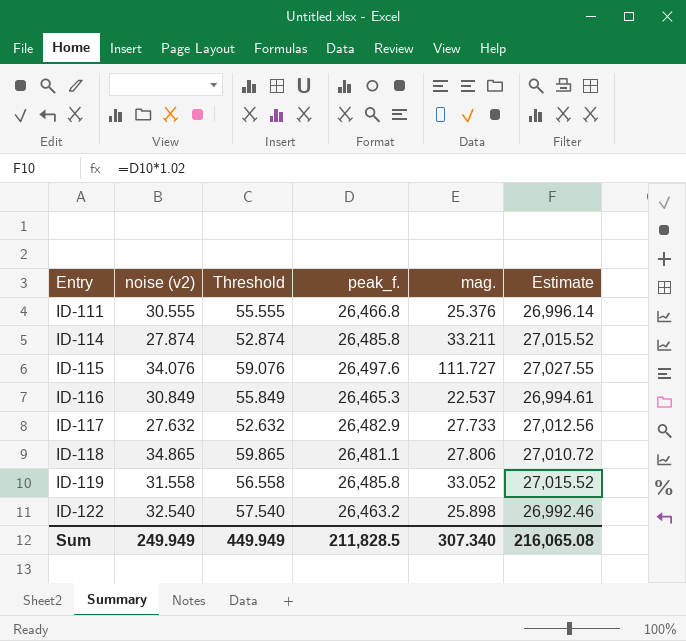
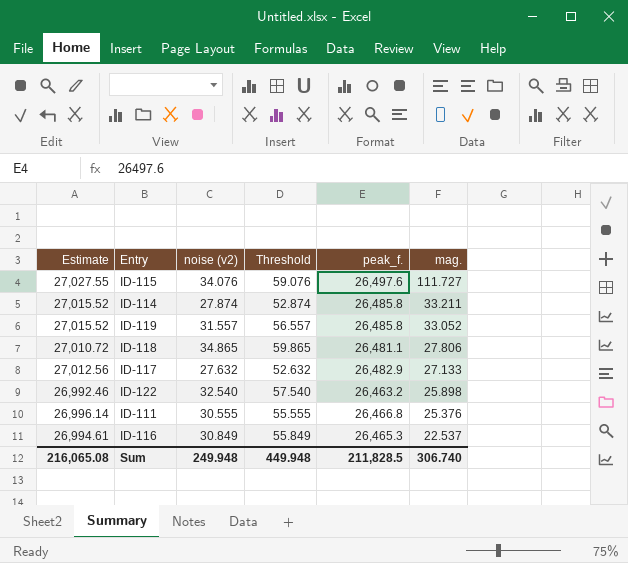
row order: Entry ascending -> mag. descending
column Estimate | position: 6 -> 1
ID-119 | noise (v2): 31.558 -> 31.557
ID-119 | Threshold: 56.558 -> 56.557
ID-117 | mag.: 27.733 -> 27.133
Sum | noise (v2): 249.949 -> 249.948
Sum | Threshold: 449.949 -> 449.948
Sum | mag.: 307.340 -> 306.740

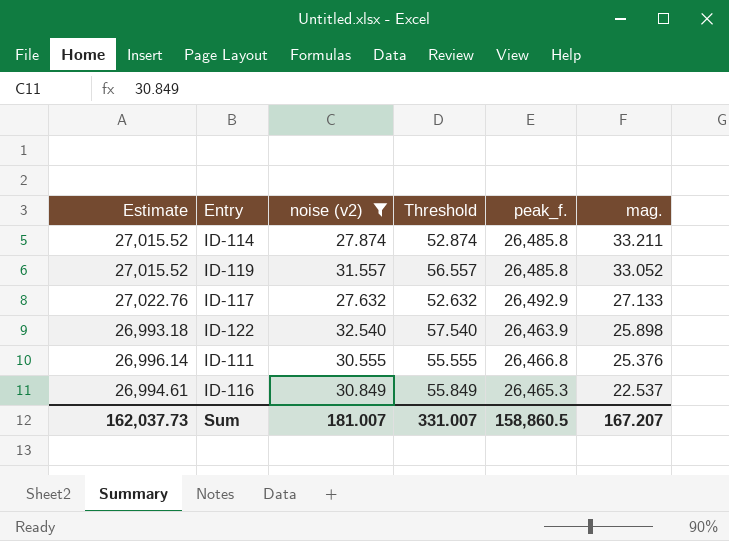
filter: none -> noise (v2) <= 32.540
ID-117 | Estimate: 27,012.56 -> 27,022.76
ID-117 | peak_f.: 26,482.9 -> 26,492.9
ID-122 | Estimate: 26,992.46 -> 26,993.18
ID-122 | peak_f.: 26,463.2 -> 26,463.9
Sum | Estimate: 216,065.08 -> 162,037.73
Sum | noise (v2): 249.948 -> 181.007
Sum | Threshold: 449.948 -> 331.007
Sum | peak_f.: 211,828.5 -> 158,860.5
Sum | mag.: 306.740 -> 167.207

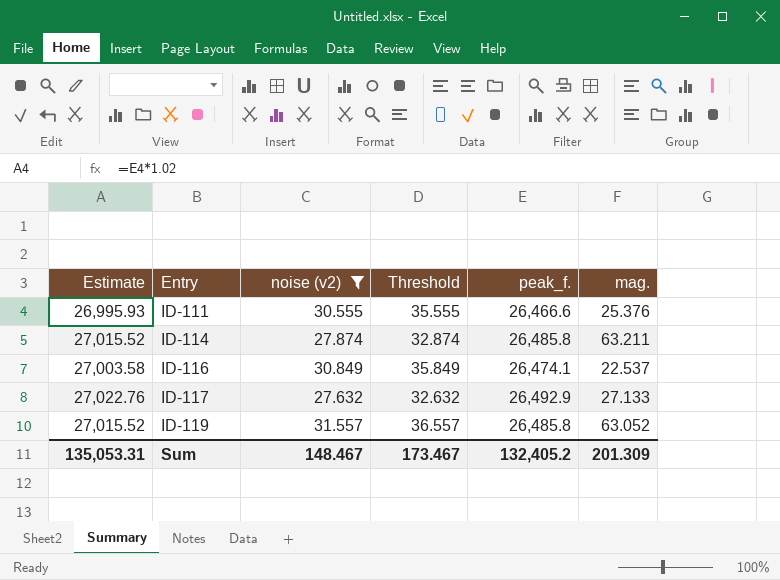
row order: mag. descending -> Entry ascending
column Threshold | formula: [noise (v2)] + 25 -> [noise (v2)] + 5
row ID-122: 26,993.18 | 32.540 | 57.540 | 26,463.9 | 25.898 -> none
ID-111 | Estimate: 26,996.14 -> 26,995.93
ID-111 | peak_f.: 26,466.8 -> 26,466.6
ID-114 | mag.: 33.211 -> 63.211
ID-116 | Estimate: 26,994.61 -> 27,003.58
ID-116 | peak_f.: 26,465.3 -> 26,474.1
ID-119 | mag.: 33.052 -> 63.052
Sum | Estimate: 162,037.73 -> 135,053.31
Sum | noise (v2): 181.007 -> 148.467
Sum | Threshold: 331.007 -> 173.467
Sum | peak_f.: 158,860.5 -> 132,405.2
Sum | mag.: 167.207 -> 201.309

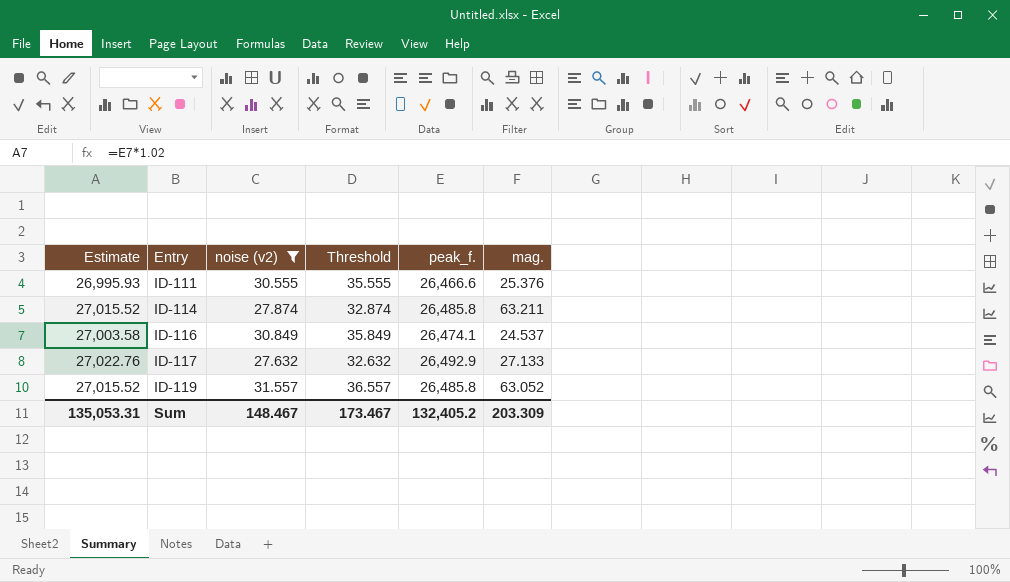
ID-116 | mag.: 22.537 -> 24.537
Sum | mag.: 201.309 -> 203.309

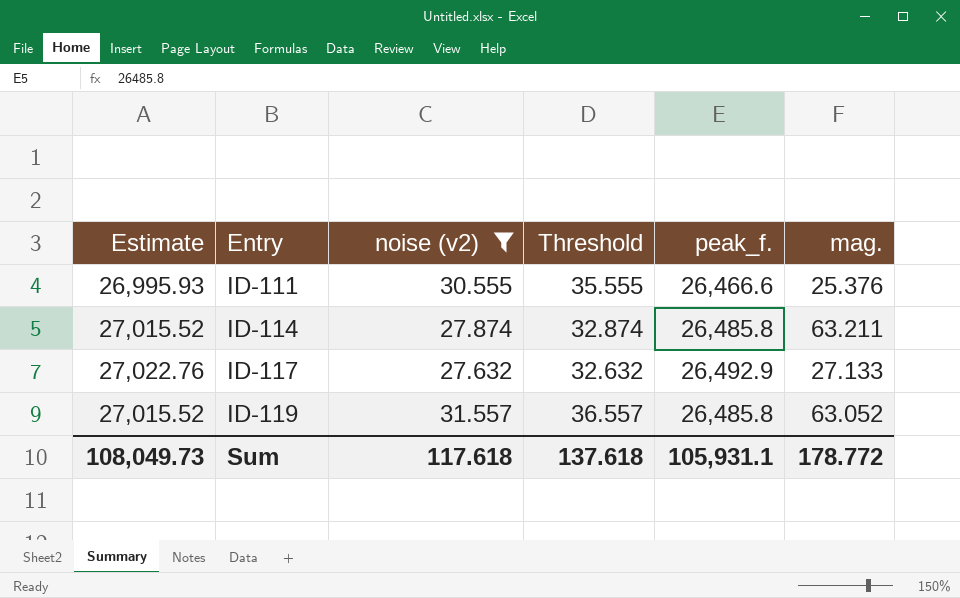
row ID-116: 27,003.58 | 30.849 | 35.849 | 26,474.1 | 24.537 -> none
Sum | Estimate: 135,053.31 -> 108,049.73
Sum | noise (v2): 148.467 -> 117.618
Sum | Threshold: 173.467 -> 137.618
Sum | peak_f.: 132,405.2 -> 105,931.1
Sum | mag.: 203.309 -> 178.772

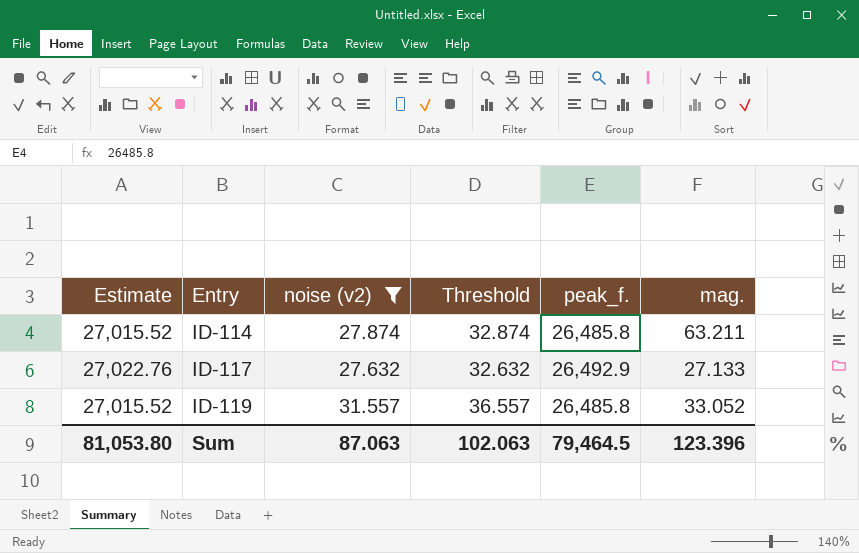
row ID-111: 26,995.93 | 30.555 | 35.555 | 26,466.6 | 25.376 -> none
ID-119 | mag.: 63.052 -> 33.052
Sum | Estimate: 108,049.73 -> 81,053.80
Sum | noise (v2): 117.618 -> 87.063
Sum | Threshold: 137.618 -> 102.063
Sum | peak_f.: 105,931.1 -> 79,464.5
Sum | mag.: 178.772 -> 123.396

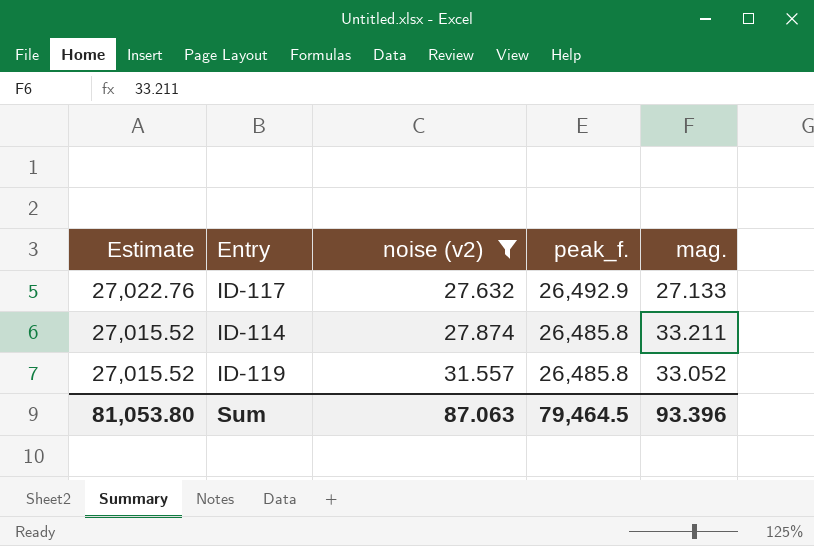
row order: Entry ascending -> Estimate descending
column Threshold | formula: [noise (v2)] + 5 -> none
ID-114 | mag.: 63.211 -> 33.211
Sum | mag.: 123.396 -> 93.396

